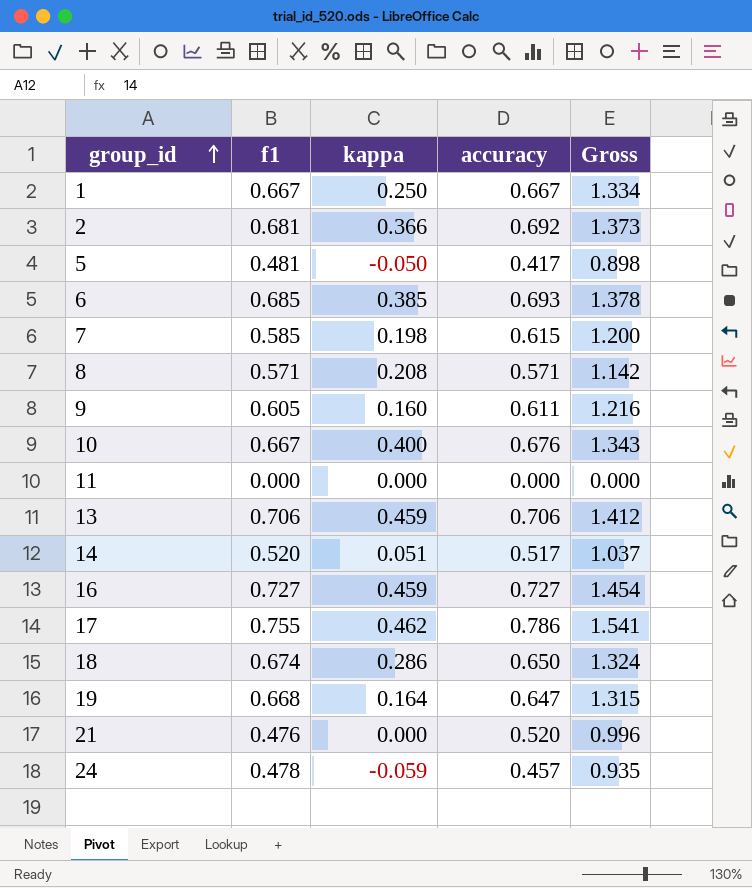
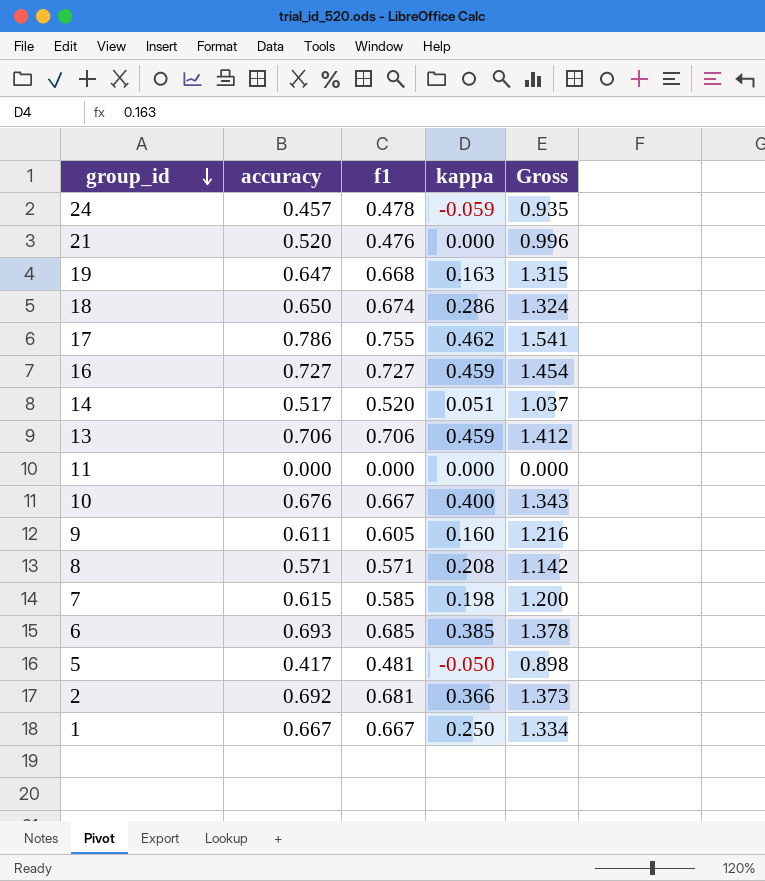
row order: group_id ascending -> group_id descending
column accuracy | position: 4 -> 2
19 | kappa: 0.164 -> 0.163

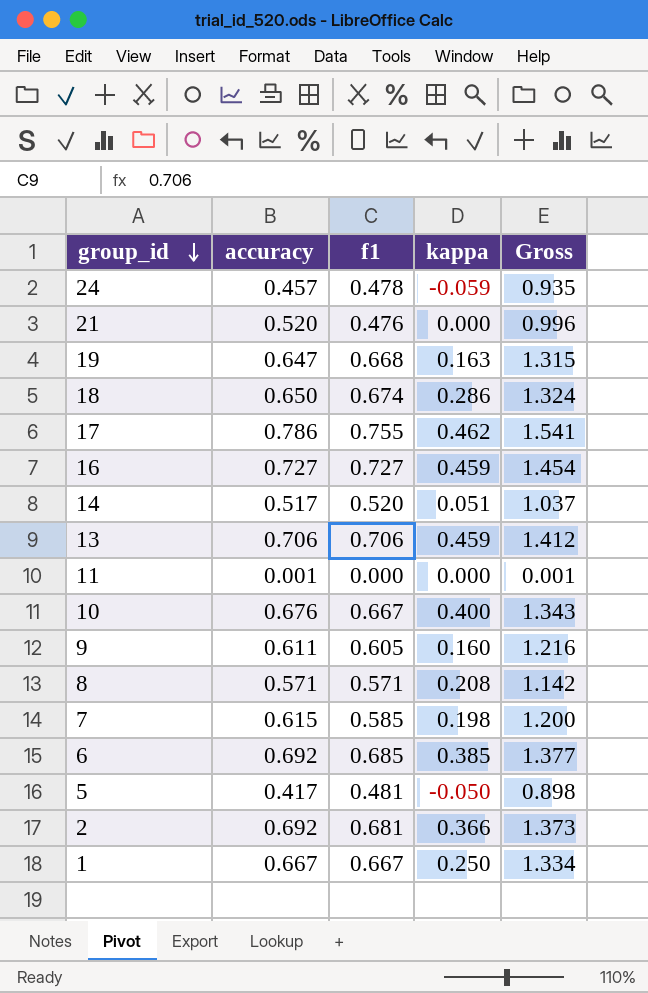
11 | accuracy: 0.000 -> 0.001
11 | Gross: 0.000 -> 0.001
6 | accuracy: 0.693 -> 0.692
6 | Gross: 1.378 -> 1.377

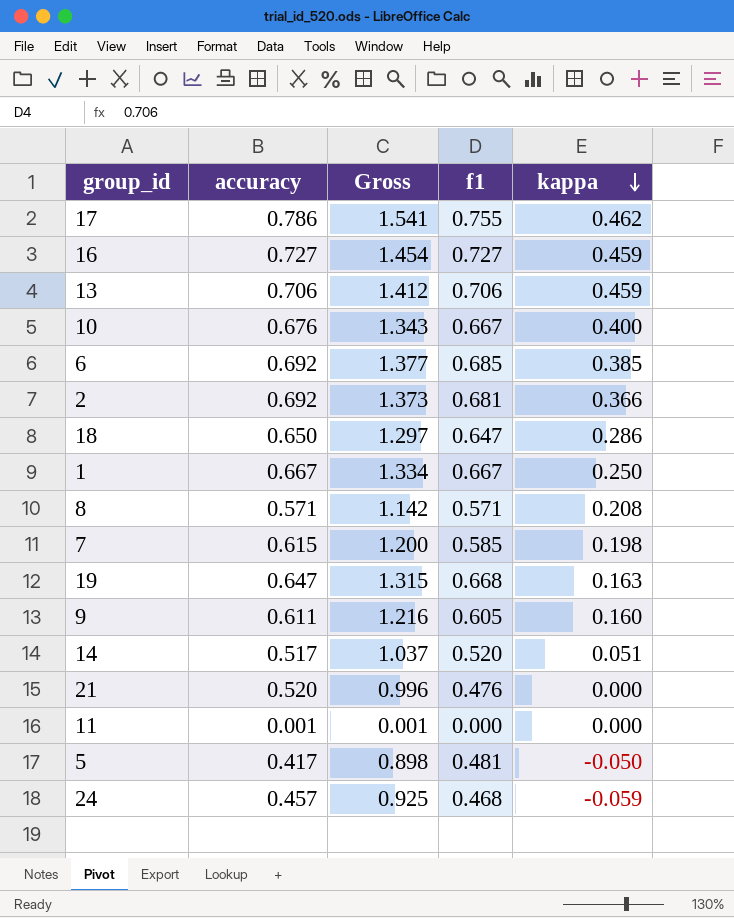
row order: group_id descending -> kappa descending
column Gross | position: 5 -> 3
18 | Gross: 1.324 -> 1.297
18 | f1: 0.674 -> 0.647
24 | Gross: 0.935 -> 0.925
24 | f1: 0.478 -> 0.468

